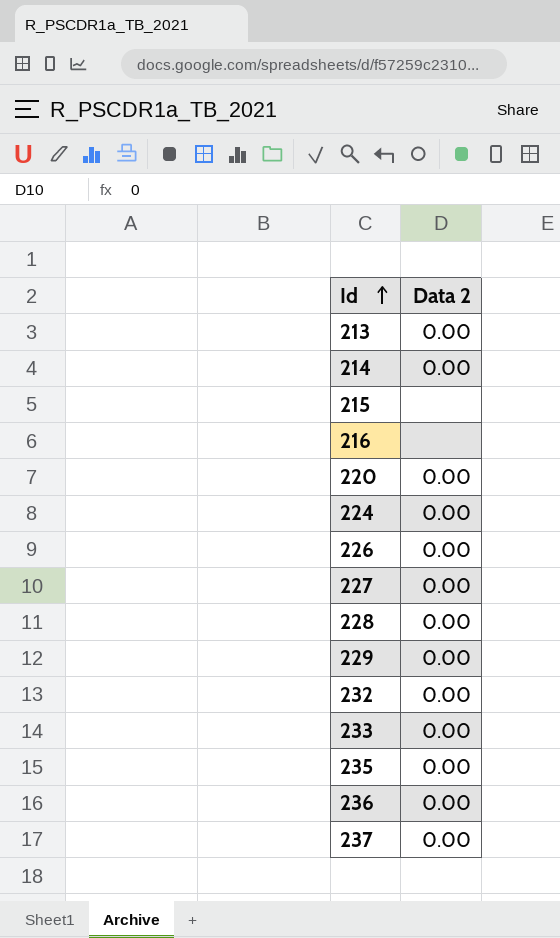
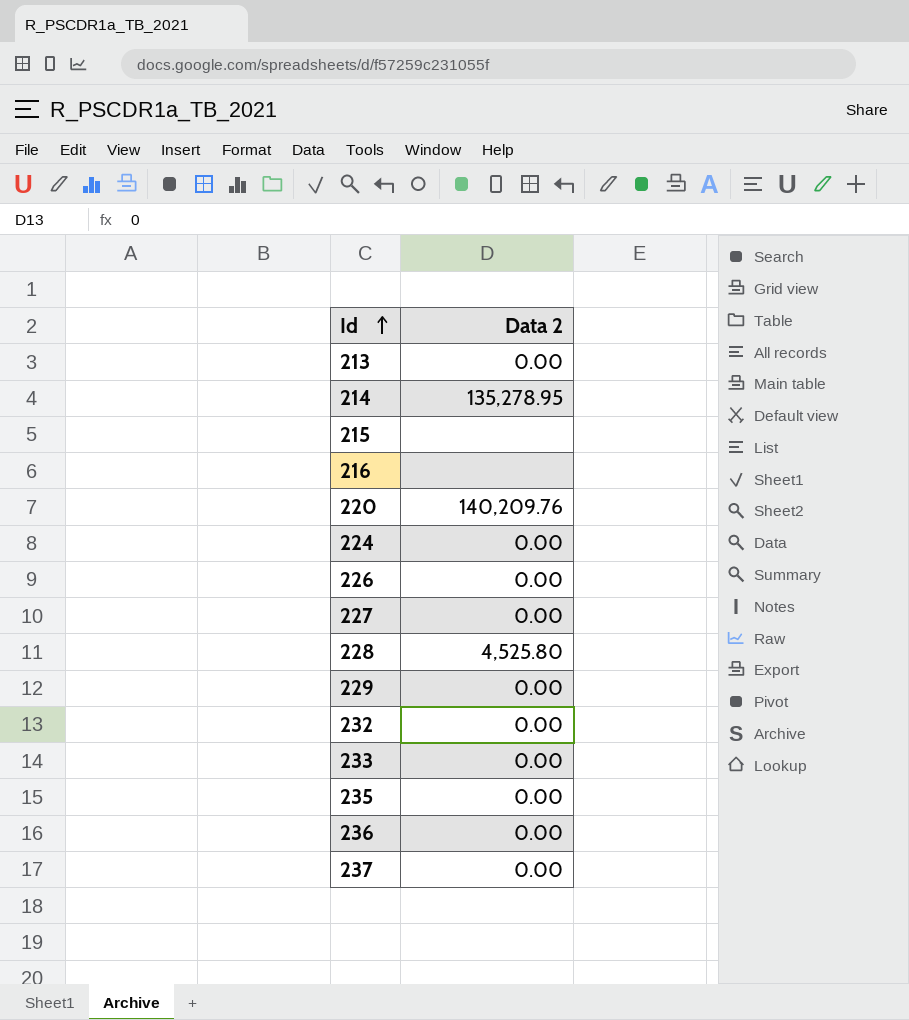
214 | Data 2: 0.00 -> 135,278.95
220 | Data 2: 0.00 -> 140,209.76
228 | Data 2: 0.00 -> 4,525.80

